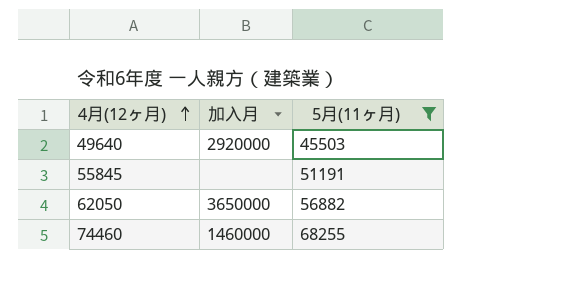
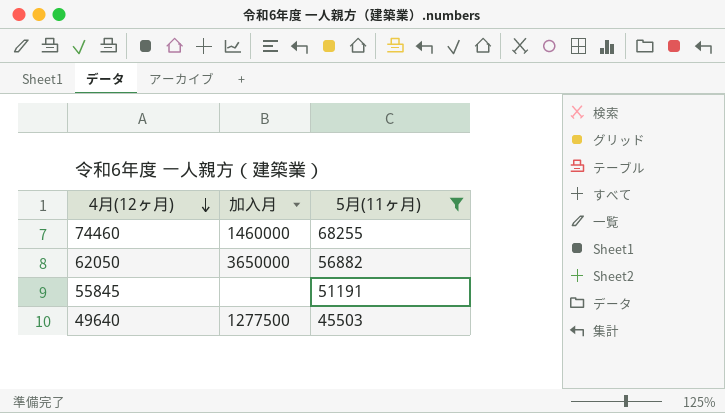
row order: 4月(12ヶ月) ascending -> 4月(12ヶ月) descending
49640 | 加入月: 2920000 -> 1277500

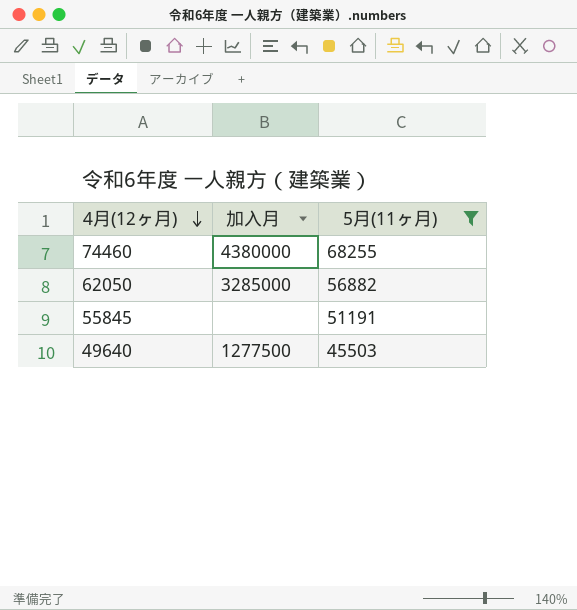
74460 | 加入月: 1460000 -> 4380000
62050 | 加入月: 3650000 -> 3285000

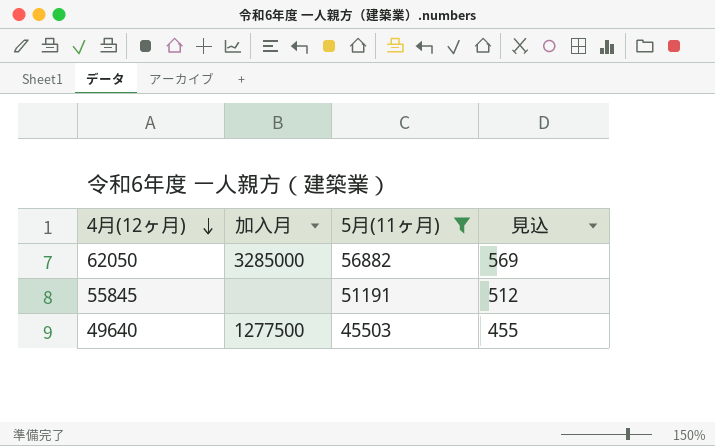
column 見込 | formula: none -> [5月(11ヶ月)] * 0.01
row 74460: 4380000 | 68255 -> none

